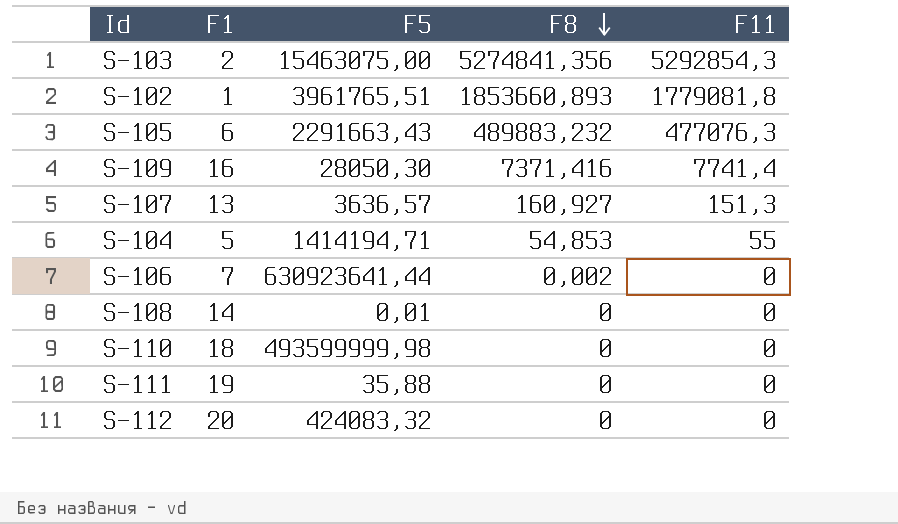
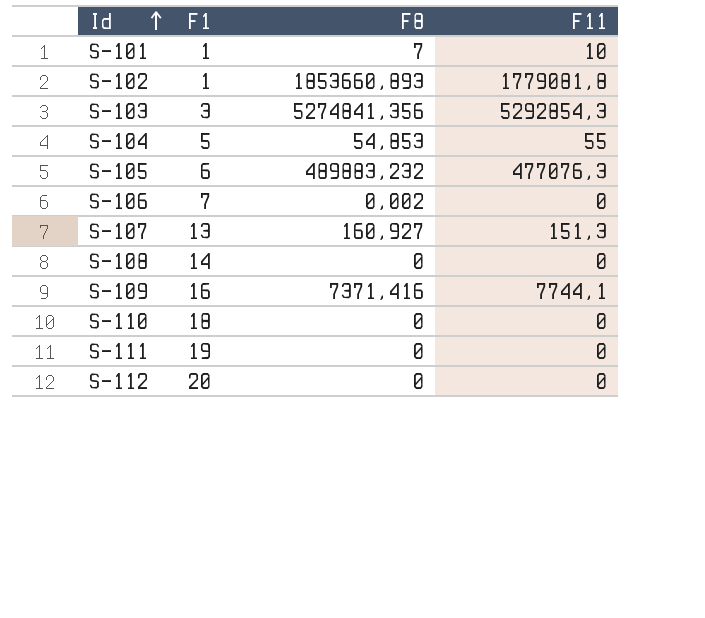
row order: F8 descending -> Id ascending
column F5 | position: 3 -> none
row S-101: none -> 1 | 7 | 10
S-103 | F1: 2 -> 3
S-109 | F11: 7741,4 -> 7744,1

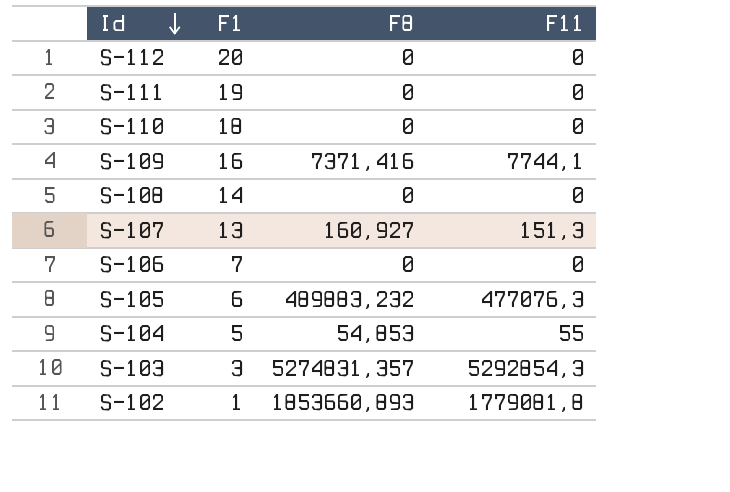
row order: Id ascending -> Id descending
row S-101: 1 | 7 | 10 -> none
S-106 | F8: 0,002 -> 0
S-103 | F8: 5274841,356 -> 5274831,357

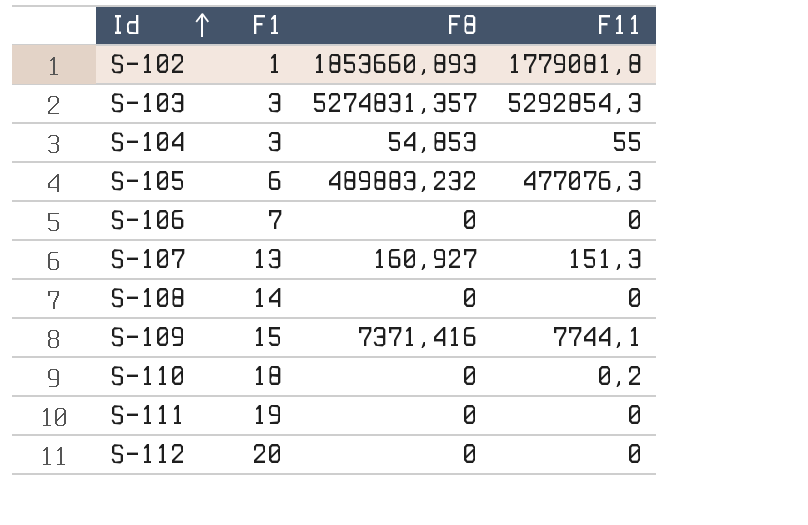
row order: Id descending -> Id ascending
S-104 | F1: 5 -> 3
S-109 | F1: 16 -> 15
S-110 | F11: 0 -> 0,2

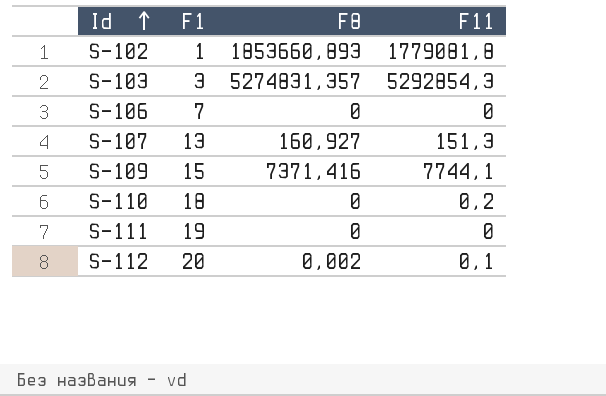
row S-104: 3 | 54,853 | 55 -> none
row S-105: 6 | 489883,232 | 477076,3 -> none
row S-108: 14 | 0 | 0 -> none
S-112 | F8: 0 -> 0,002
S-112 | F11: 0 -> 0,1

